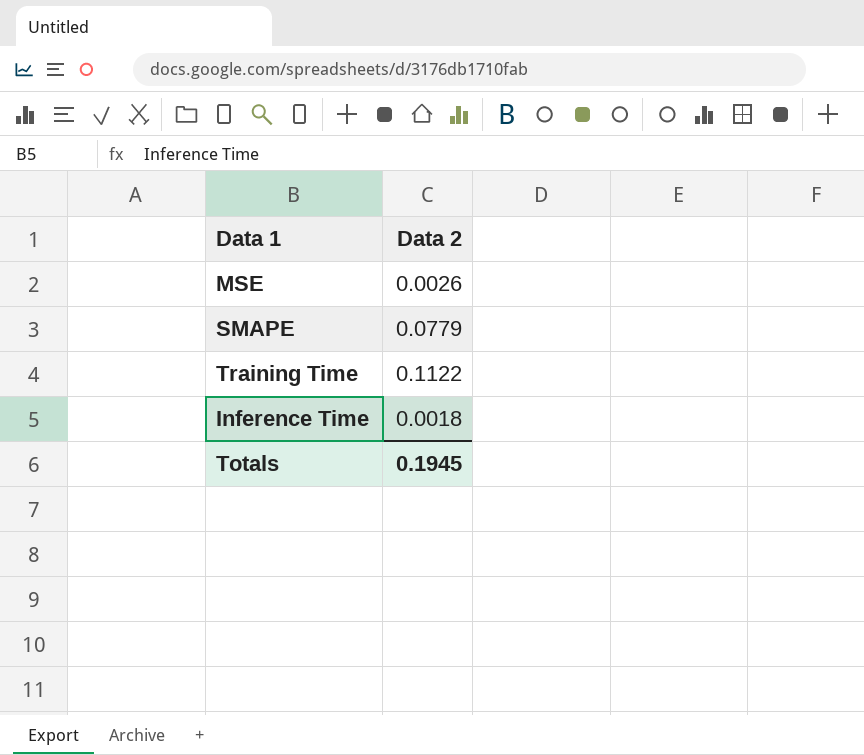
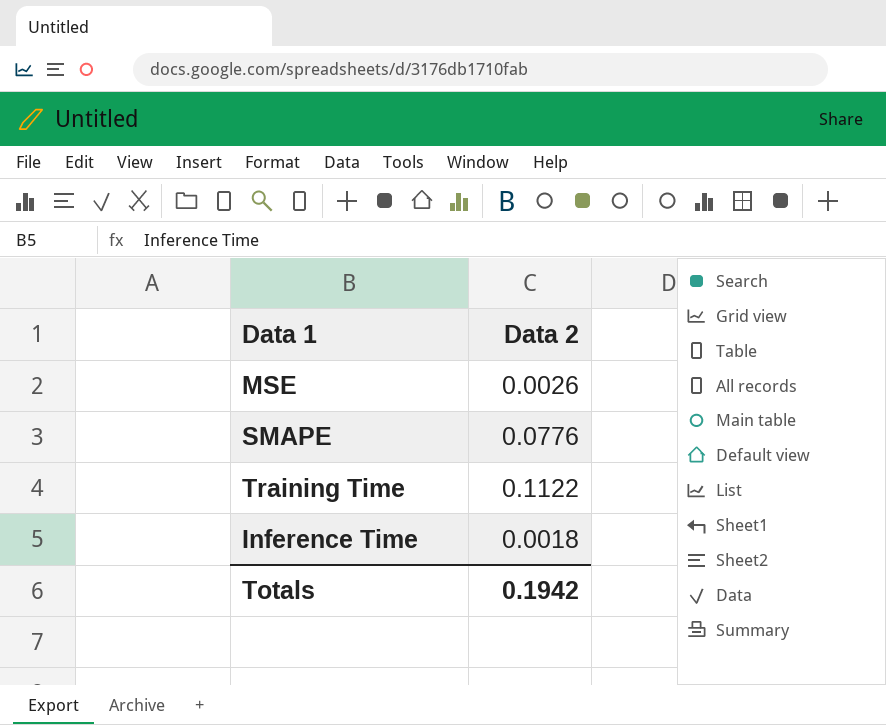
SMAPE | Data 2: 0.0779 -> 0.0776
Totals | Data 2: 0.1945 -> 0.1942

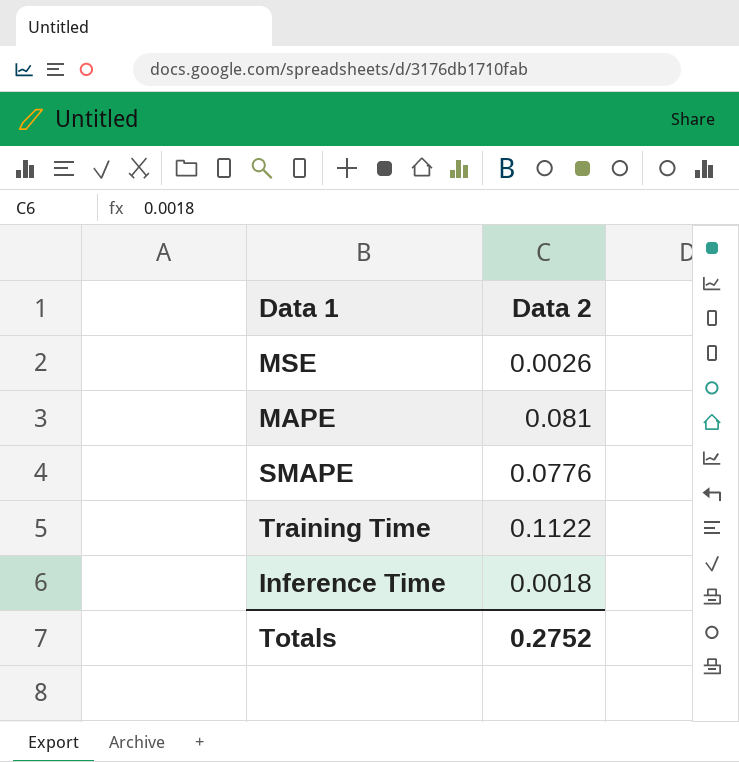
row MAPE: none -> 0.081
Totals | Data 2: 0.1942 -> 0.2752

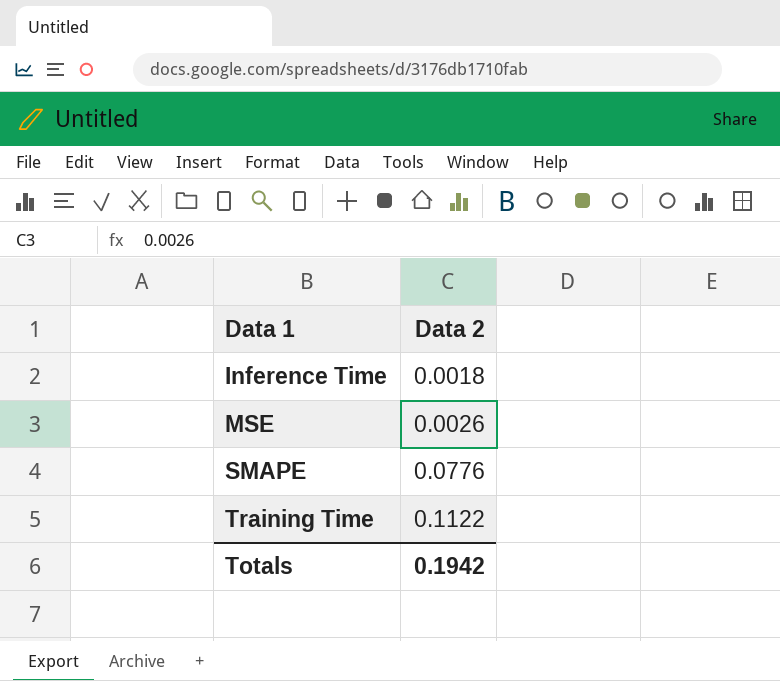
row order: none -> Data 1 ascending
row MAPE: 0.081 -> none
Totals | Data 2: 0.2752 -> 0.1942

